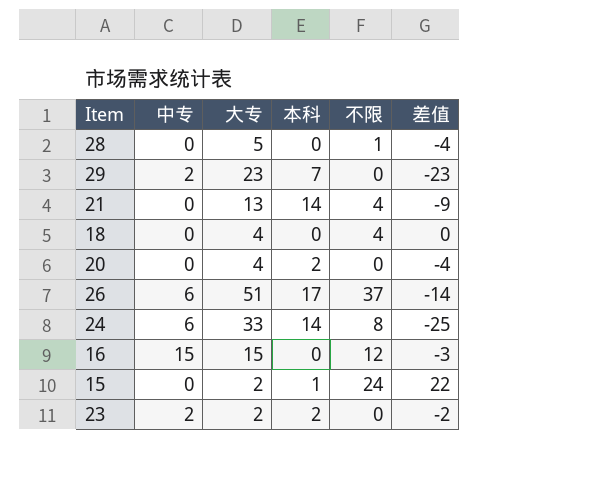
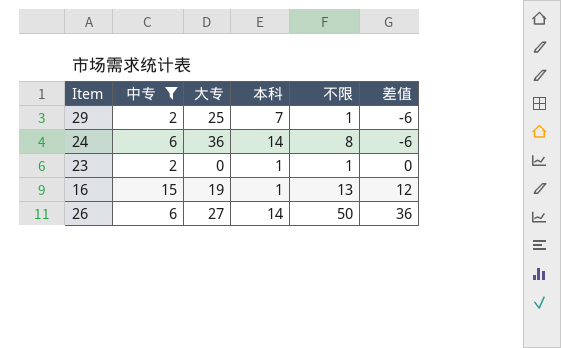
filter: none -> 中专 != 0
row order: none -> 差值 ascending
column 差值 | formula: [不限] - [大专] -> [不限] - [本科]
29 | 大专: 23 -> 25
29 | 不限: 0 -> 1
24 | 大专: 33 -> 36
23 | 大专: 2 -> 0
23 | 本科: 2 -> 1
23 | 不限: 0 -> 1
16 | 大专: 15 -> 19
16 | 本科: 0 -> 1
16 | 不限: 12 -> 13
26 | 大专: 51 -> 27
26 | 本科: 17 -> 14
26 | 不限: 37 -> 50

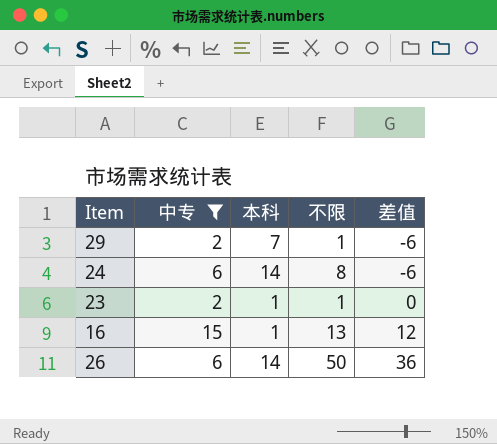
column 大专 | position: 3 -> none

